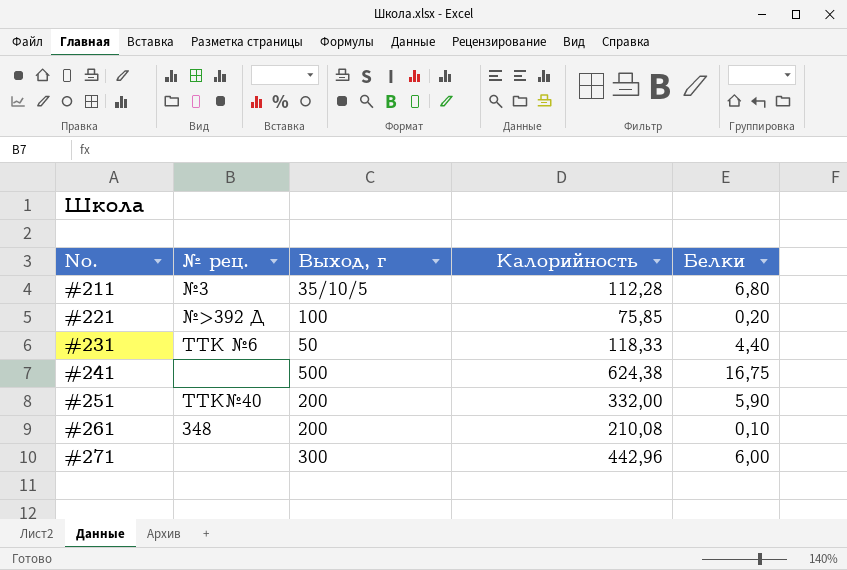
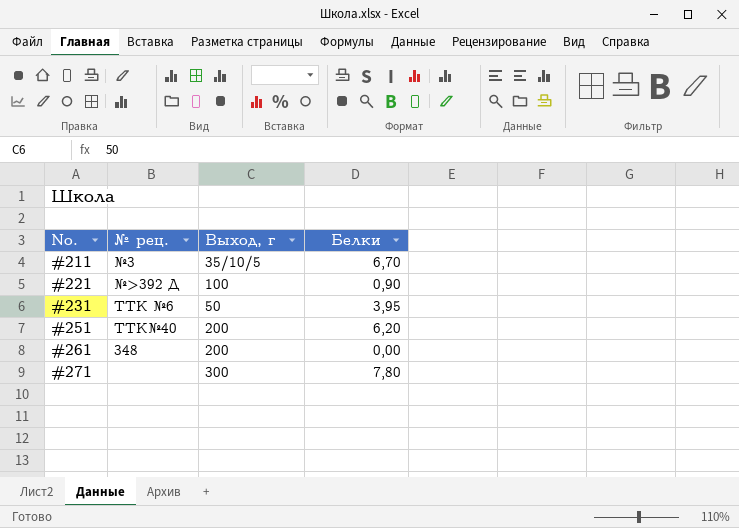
column Калорийность | position: 4 -> none
row #241: none | 500 | 624,38 | 16,75 -> none
#211 | Белки: 6,80 -> 6,70
#221 | Белки: 0,20 -> 0,90
#231 | Белки: 4,40 -> 3,95
#251 | Белки: 5,90 -> 6,20
#261 | Белки: 0,10 -> 0,00
#271 | Белки: 6,00 -> 7,80

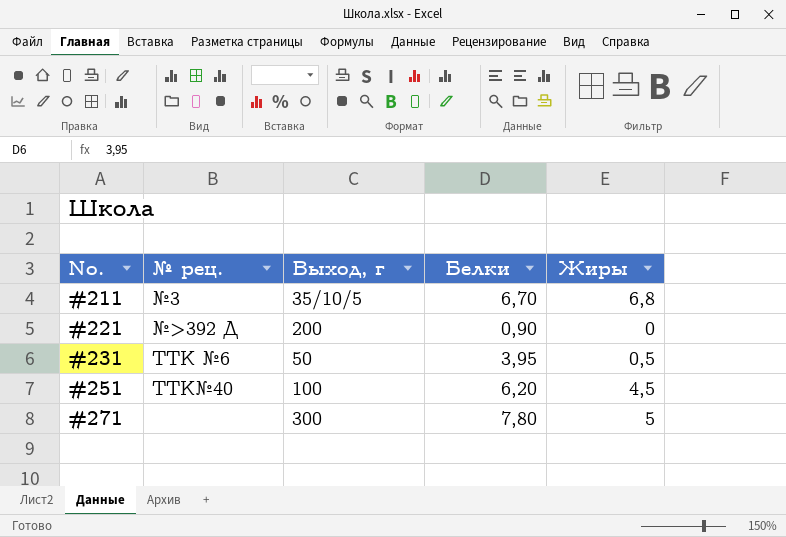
column Жиры | position: none -> 5
row #261: 348 | 200 | 0,00 -> none
#221 | Выход, г: 100 -> 200
#251 | Выход, г: 200 -> 100

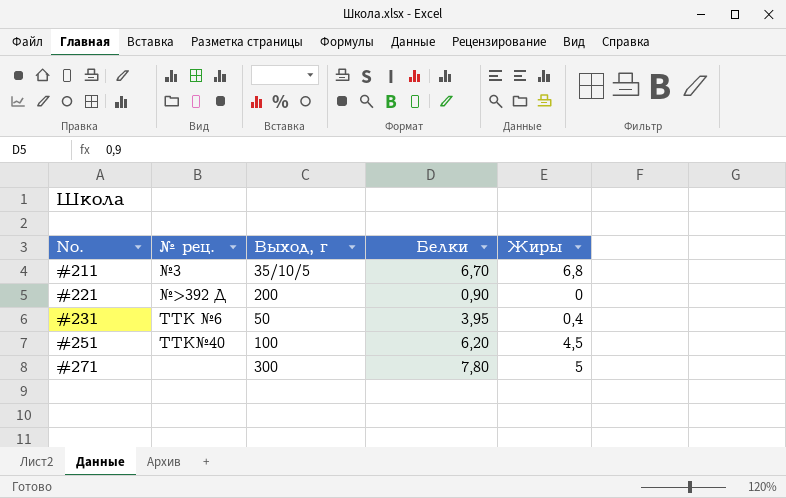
#231 | Жиры: 0,5 -> 0,4

